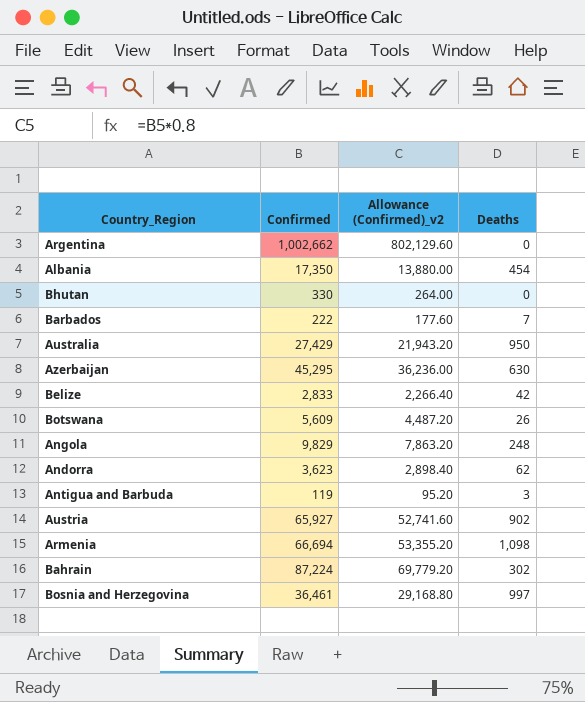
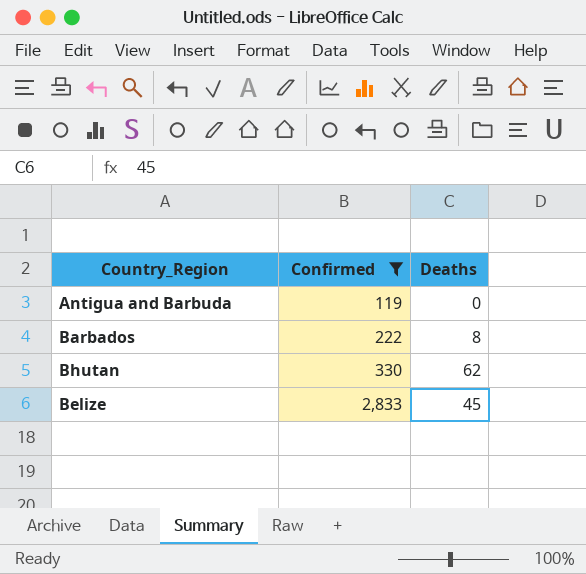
filter: none -> Confirmed <= 2,833
row order: none -> Confirmed ascending
column Allowance (Confirmed)_v2 | formula: [Confirmed] * 0.8 -> none
Antigua and Barbuda | Deaths: 3 -> 0
Barbados | Deaths: 7 -> 8
Bhutan | Deaths: 0 -> 62
Belize | Deaths: 42 -> 45

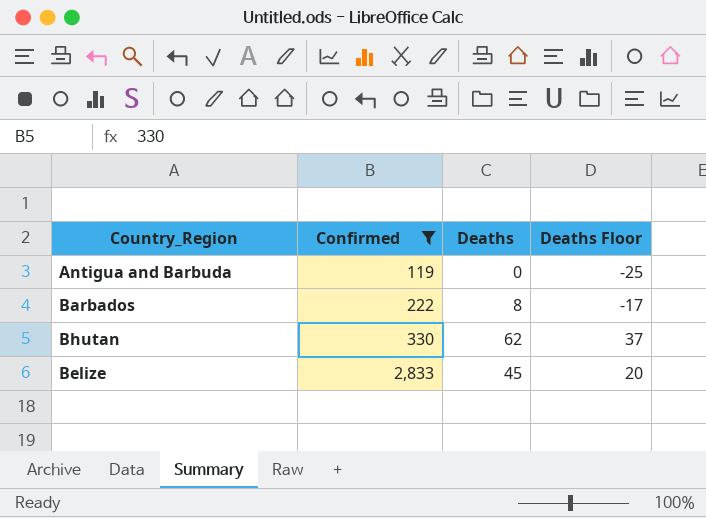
column Deaths Floor | formula: none -> [Deaths] - 25

